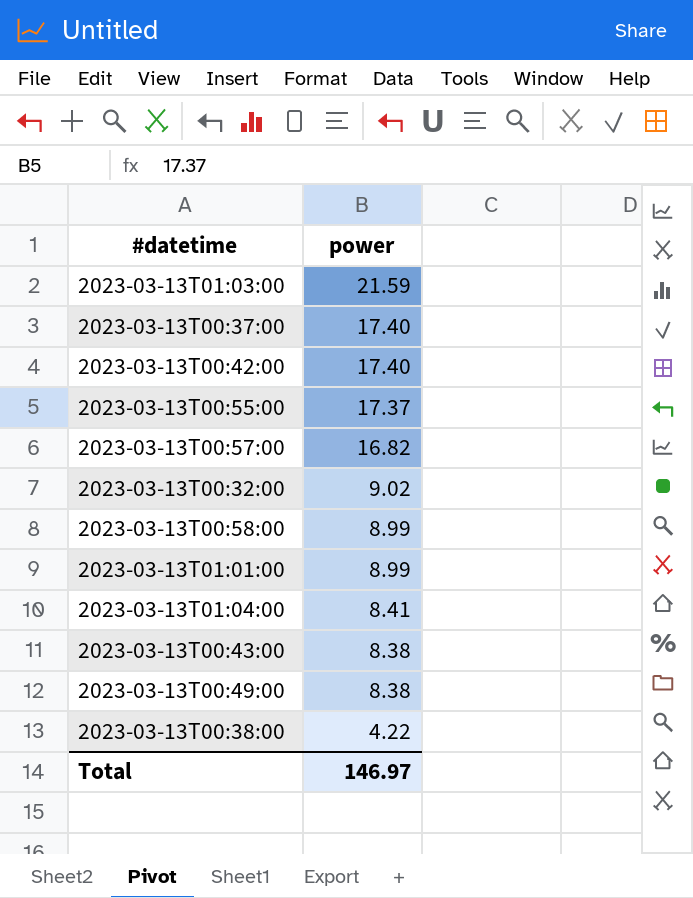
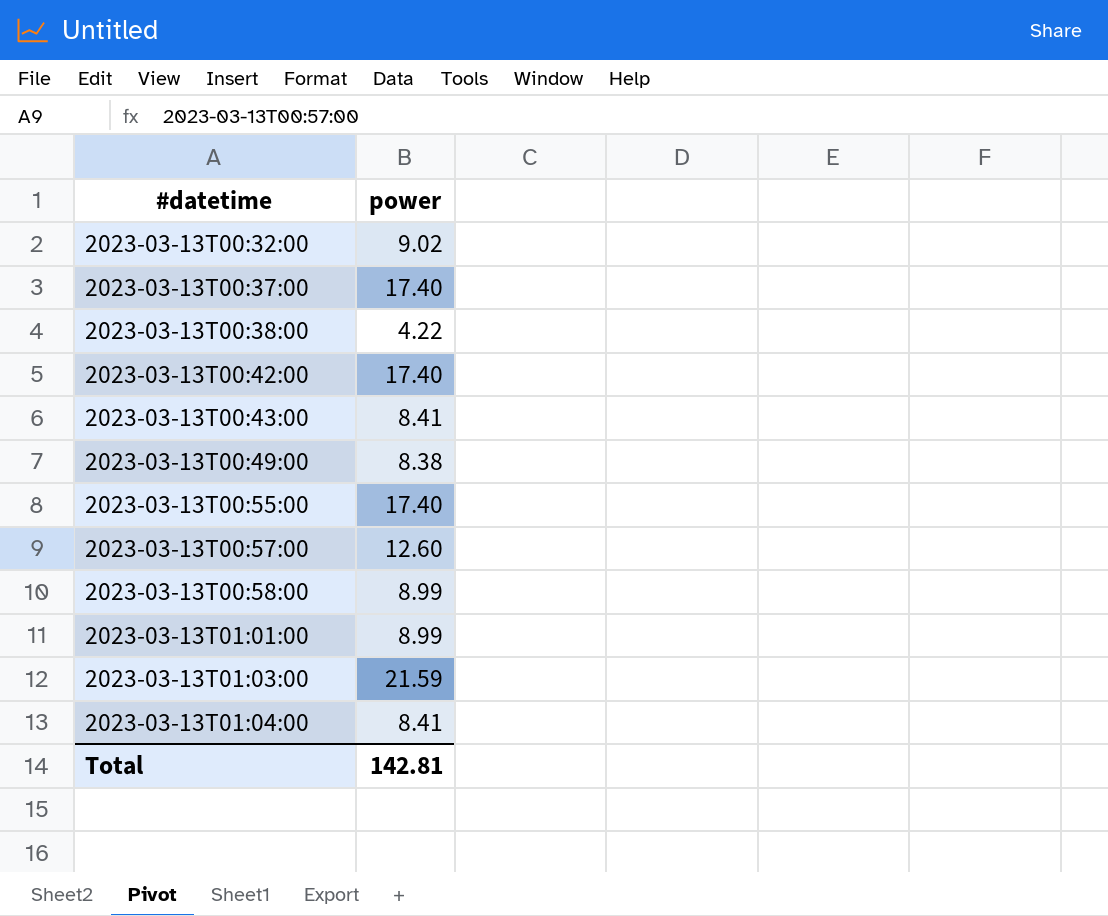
row order: power descending -> #datetime ascending
2023-03-13T00:43:00 | power: 8.38 -> 8.41
2023-03-13T00:55:00 | power: 17.37 -> 17.40
2023-03-13T00:57:00 | power: 16.82 -> 12.60
Total | power: 146.97 -> 142.81

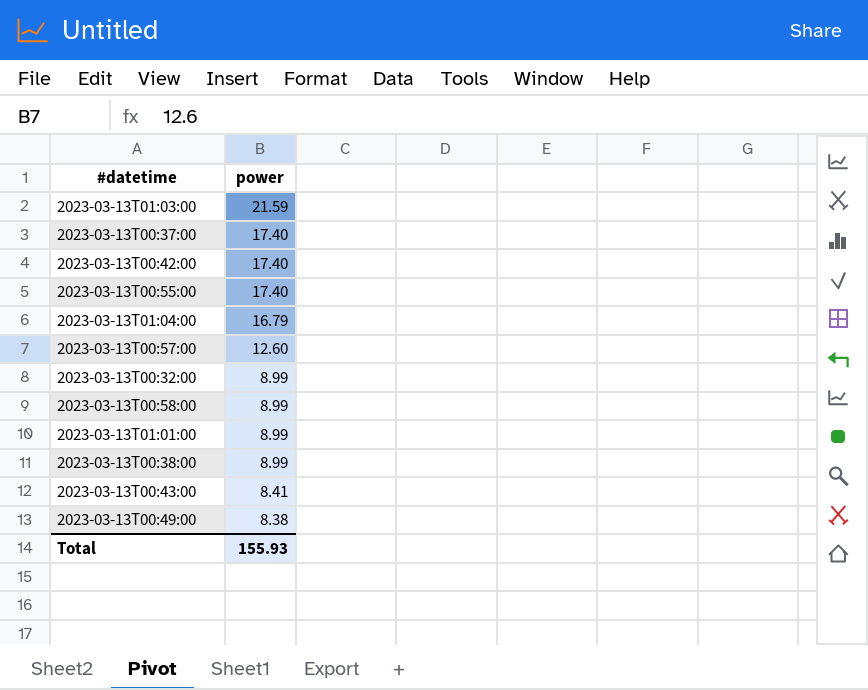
row order: #datetime ascending -> power descending
2023-03-13T01:04:00 | power: 8.41 -> 16.79
2023-03-13T00:32:00 | power: 9.02 -> 8.99
2023-03-13T00:38:00 | power: 4.22 -> 8.99
Total | power: 142.81 -> 155.93

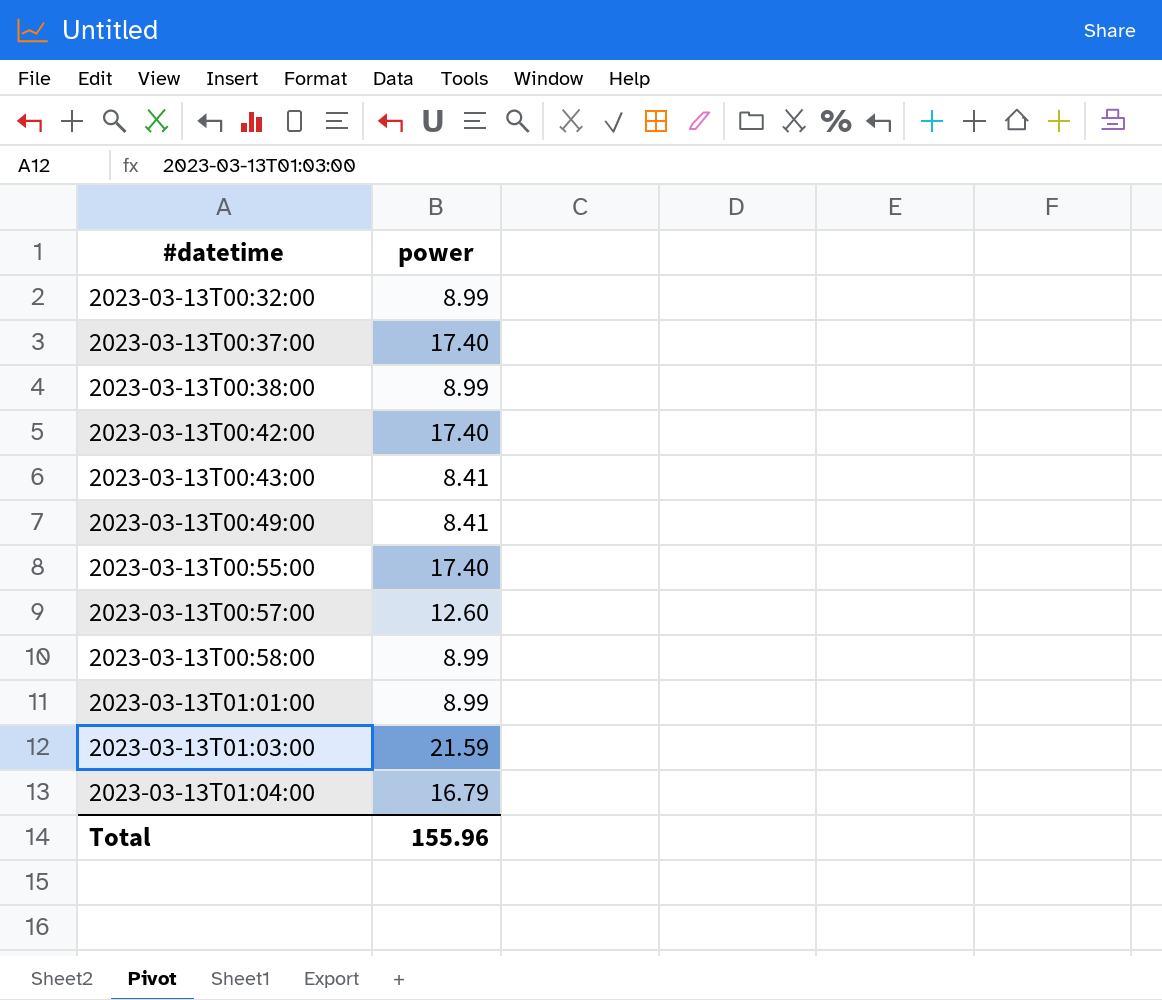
row order: power descending -> #datetime ascending
2023-03-13T00:49:00 | power: 8.38 -> 8.41
Total | power: 155.93 -> 155.96

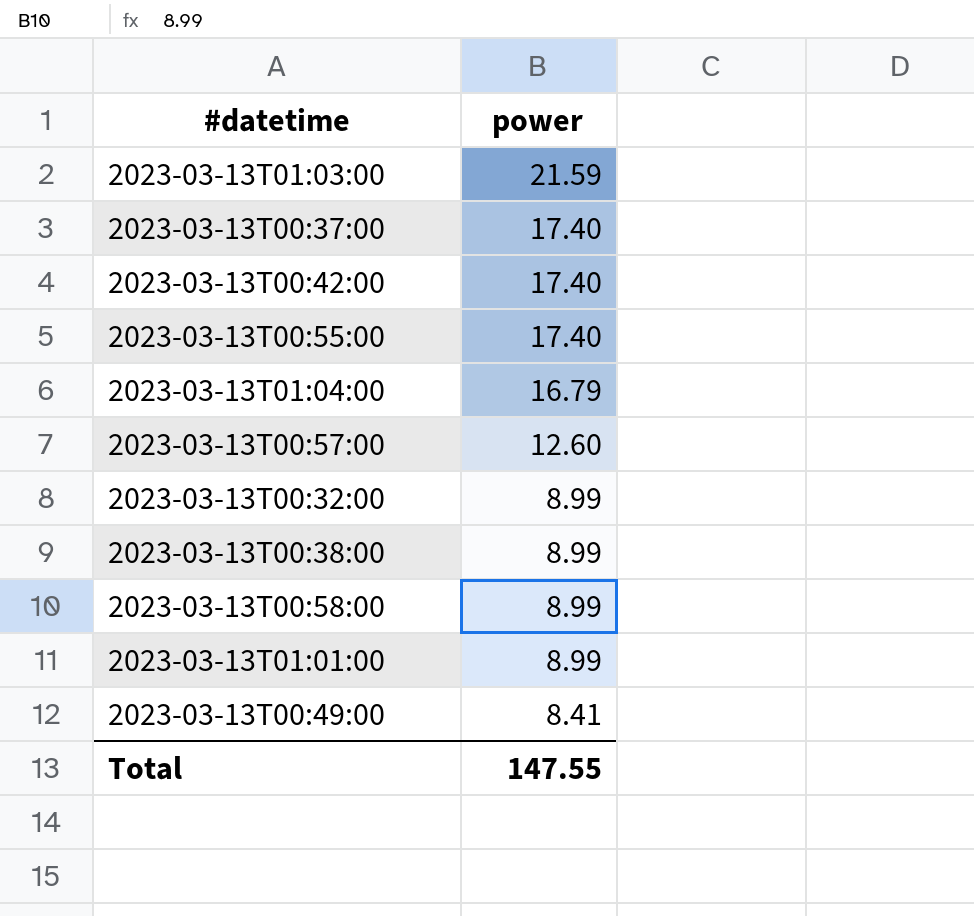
row order: #datetime ascending -> power descending
row 2023-03-13T00:43:00: 8.41 -> none
Total | power: 155.96 -> 147.55

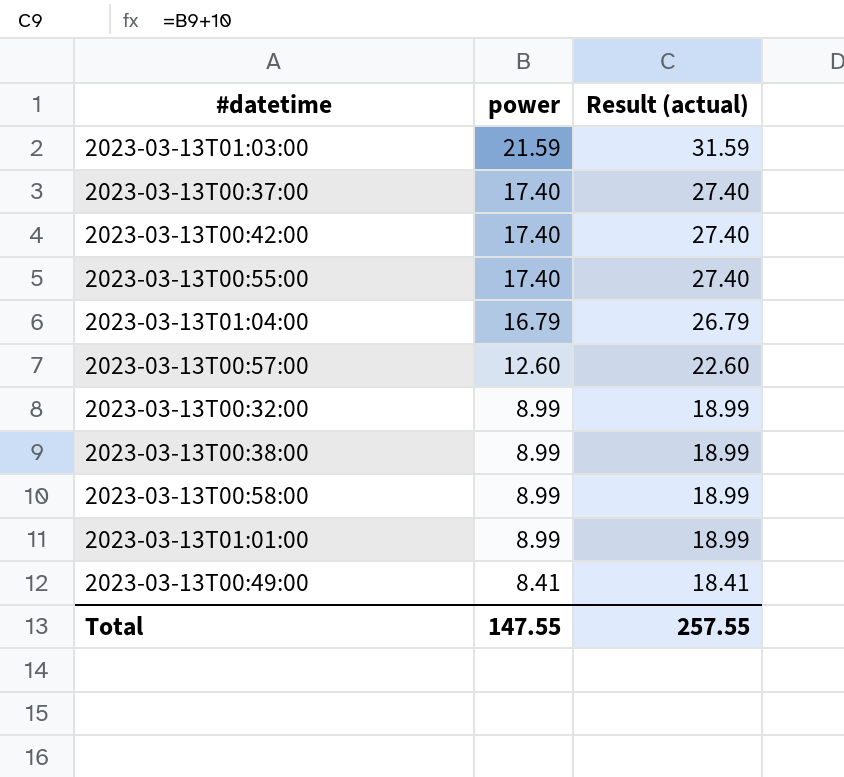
column Result (actual) | formula: none -> [power] + 10

